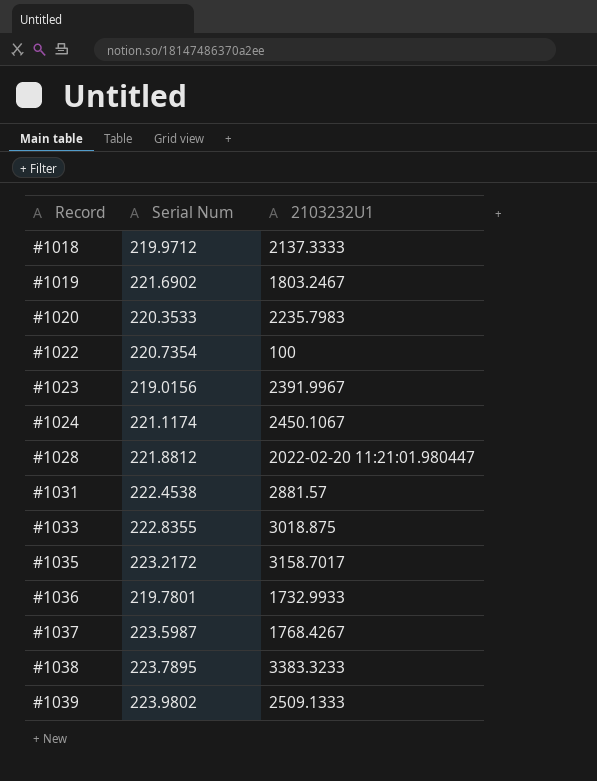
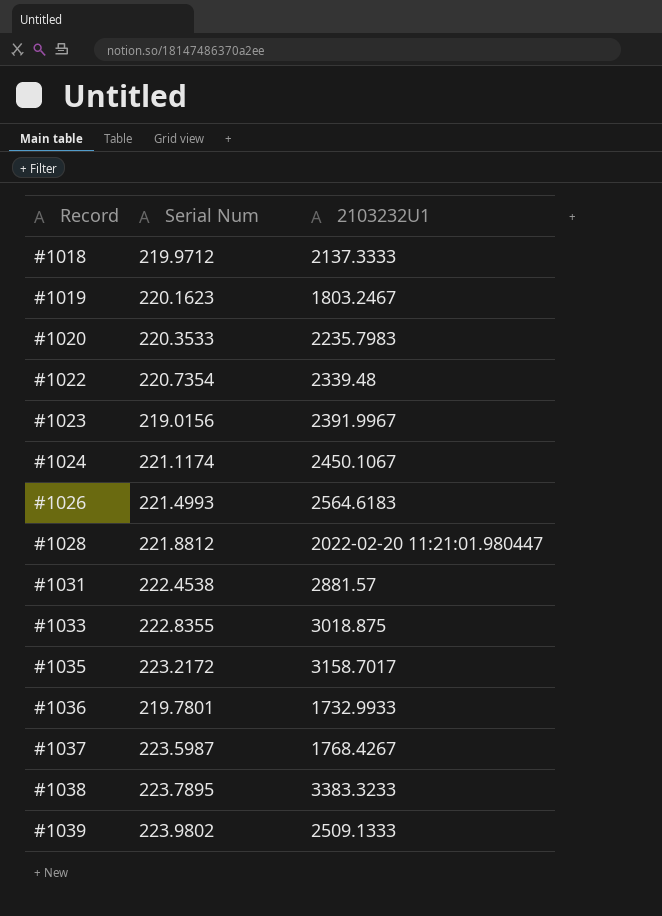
#1019 | Serial Num: 221.6902 -> 220.1623
#1022 | 2103232U1: 100 -> 2339.48
row #1026: none -> 221.4993 | 2564.6183

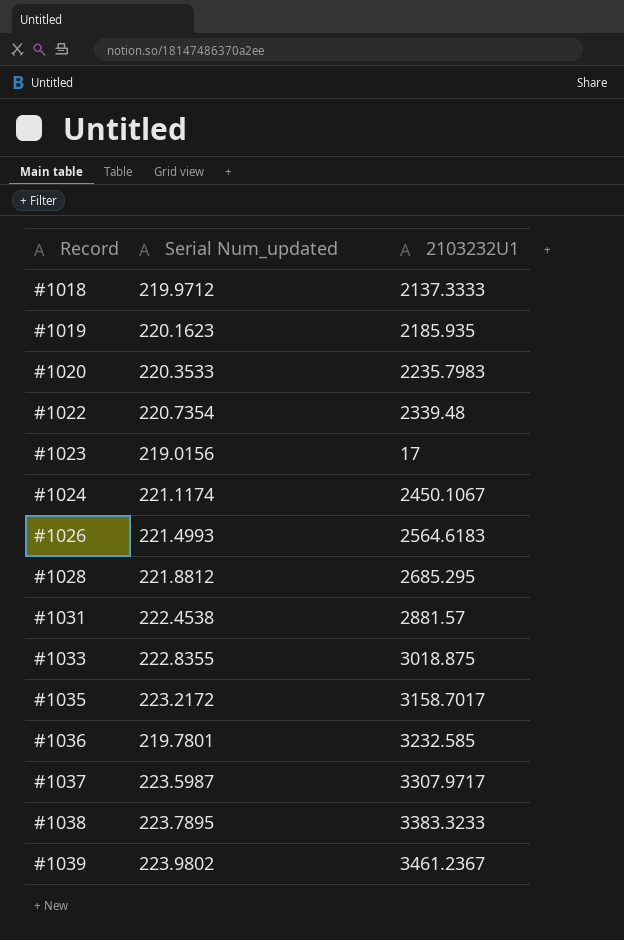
column name: Serial Num -> Serial Num_updated
#1019 | 2103232U1: 1803.2467 -> 2185.935
#1023 | 2103232U1: 2391.9967 -> 17
#1028 | 2103232U1: 2022-02-20 11:21:01.980447 -> 2685.295
#1036 | 2103232U1: 1732.9933 -> 3232.585
#1037 | 2103232U1: 1768.4267 -> 3307.9717
#1039 | 2103232U1: 2509.1333 -> 3461.2367

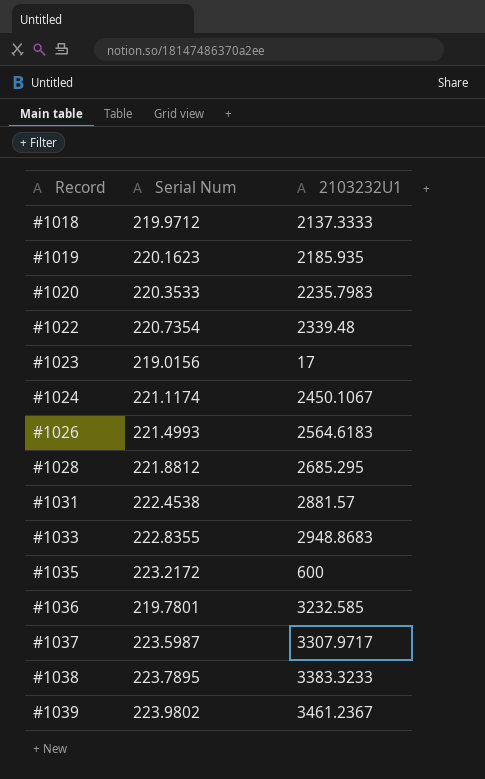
column name: Serial Num_updated -> Serial Num
#1033 | 2103232U1: 3018.875 -> 2948.8683
#1035 | 2103232U1: 3158.7017 -> 600

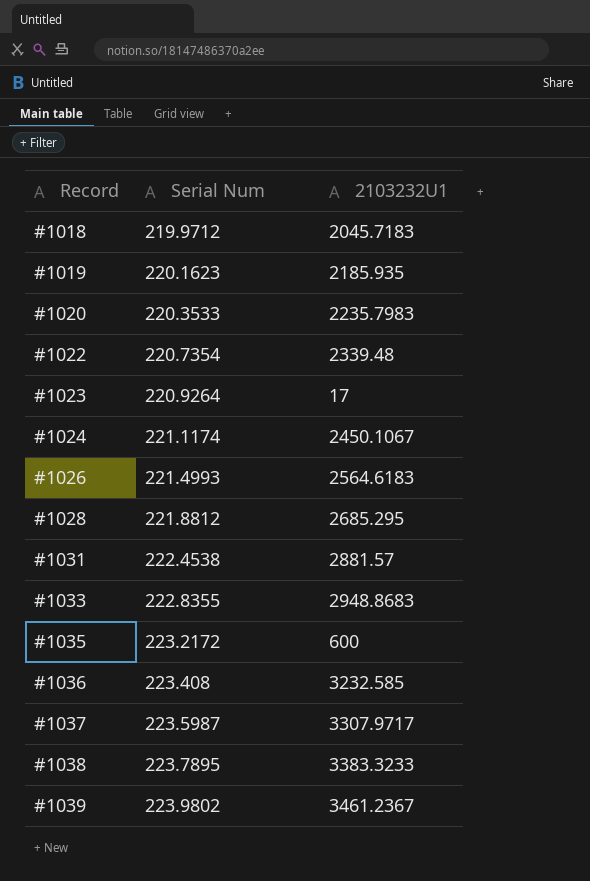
#1018 | 2103232U1: 2137.3333 -> 2045.7183
#1023 | Serial Num: 219.0156 -> 220.9264
#1036 | Serial Num: 219.7801 -> 223.408

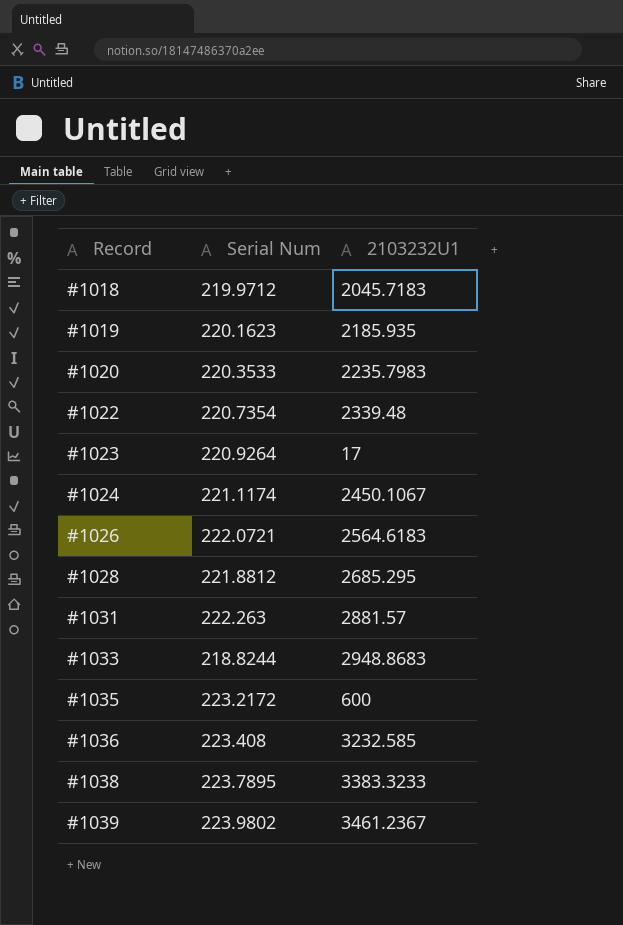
row #1037: 223.5987 | 3307.9717 -> none
#1026 | Serial Num: 221.4993 -> 222.0721
#1031 | Serial Num: 222.4538 -> 222.263
#1033 | Serial Num: 222.8355 -> 218.8244

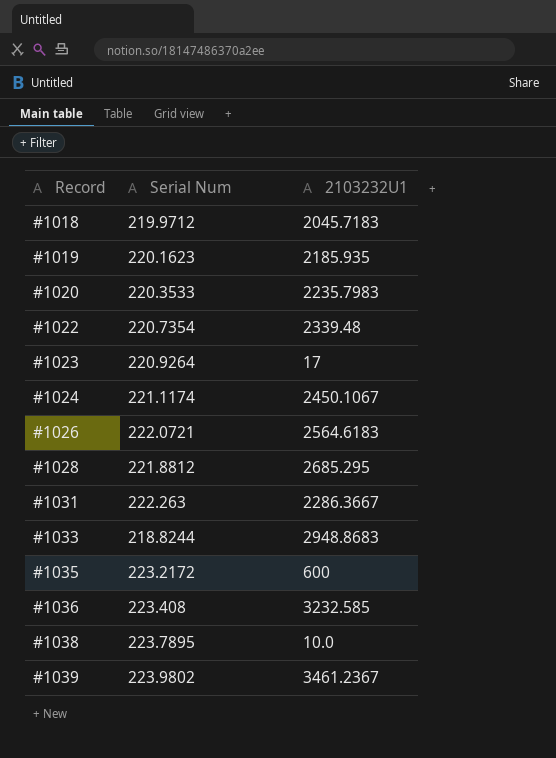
#1031 | 2103232U1: 2881.57 -> 2286.3667
#1038 | 2103232U1: 3383.3233 -> 10.0

